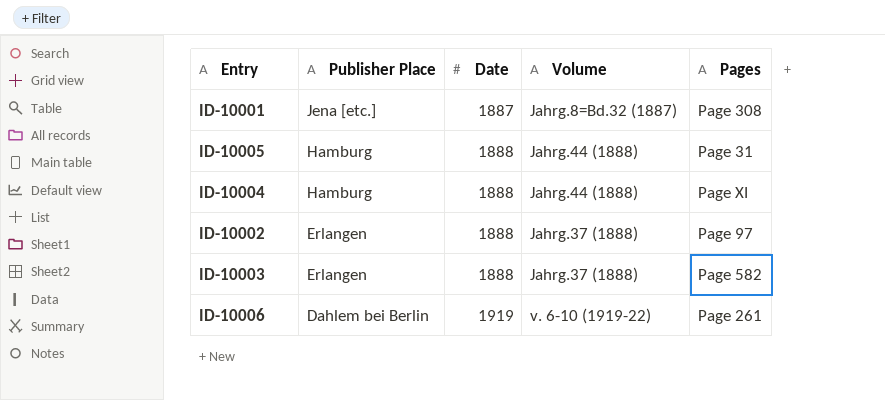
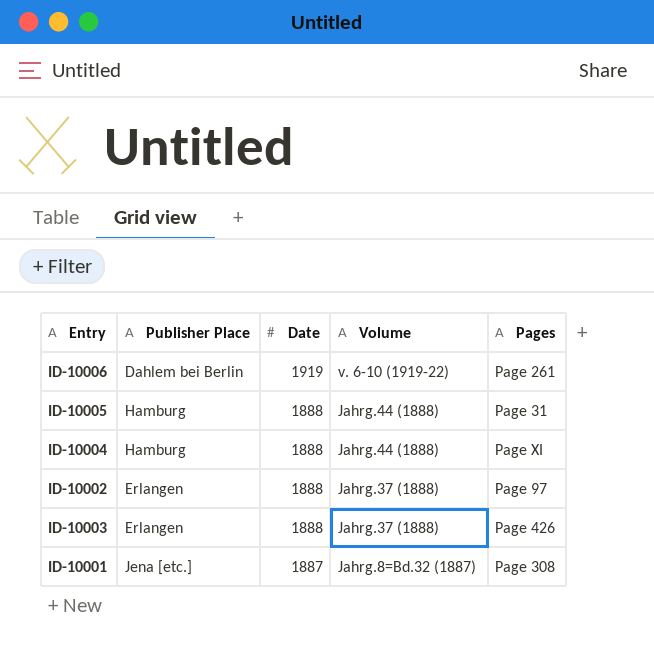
row order: Publisher Place descending -> Date descending
ID-10003 | Pages: Page 582 -> Page 426

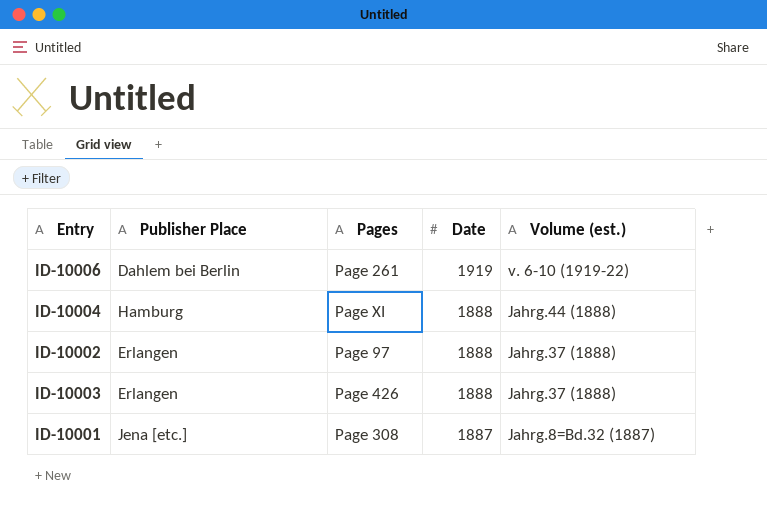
column Pages | position: 5 -> 3
column name: Volume -> Volume (est.)
row ID-10005: Hamburg | 1888 | Jahrg.44 (1888) | Page 31 -> none

